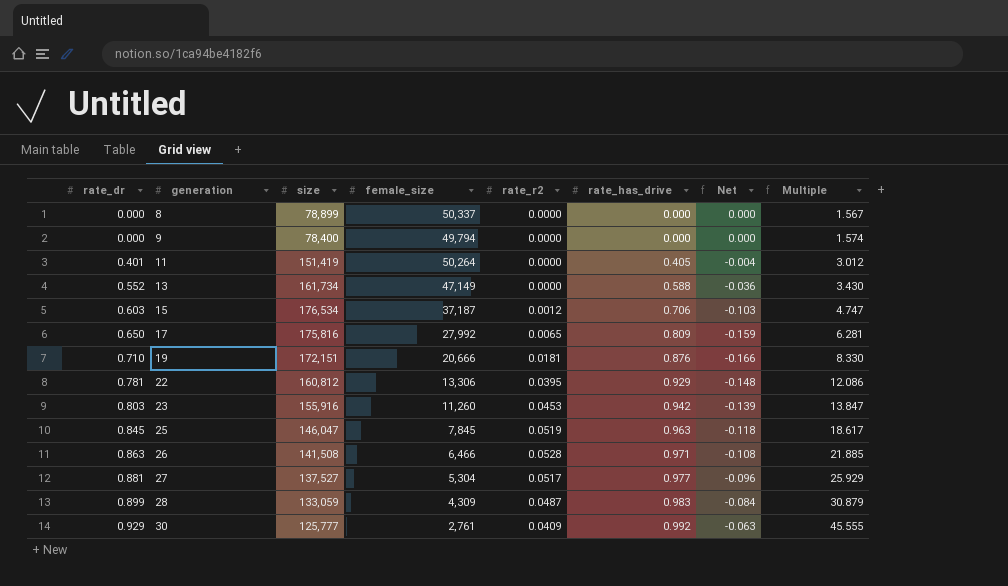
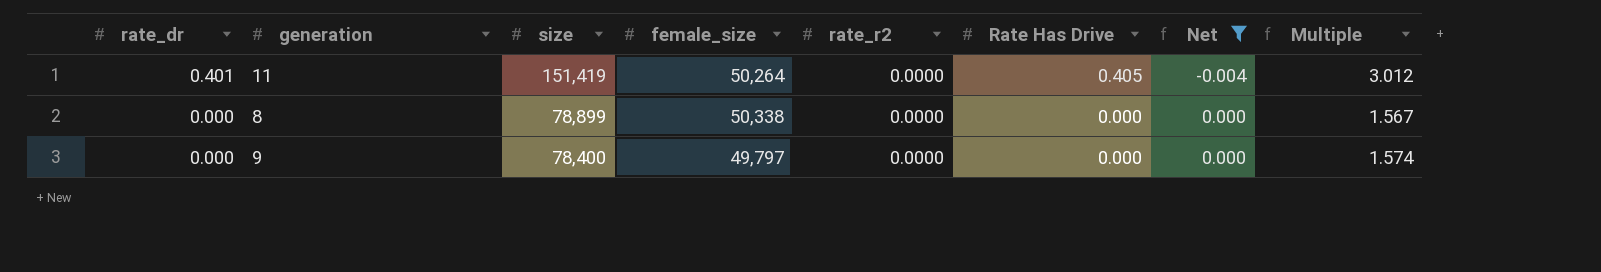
filter: none -> Net >= -0.004
row order: rate_dr ascending -> rate_dr descending
column name: rate_has_drive -> Rate Has Drive
8 | female_size: 50,337 -> 50,338
9 | female_size: 49,794 -> 49,797

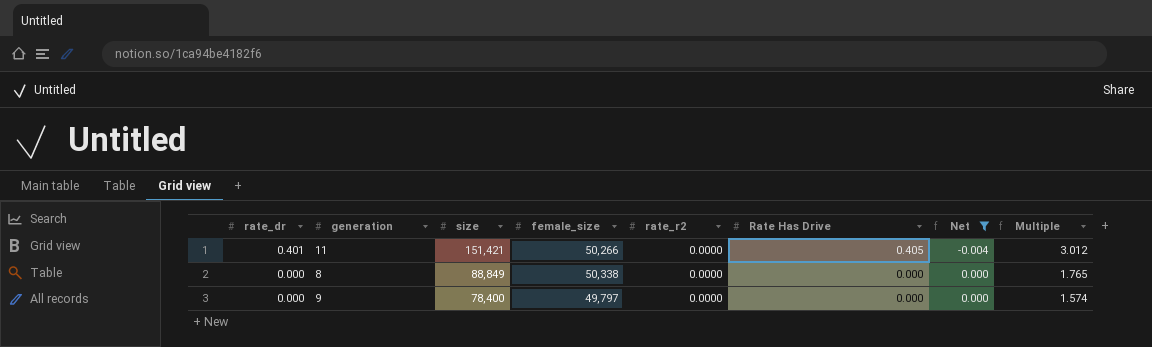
11 | size: 151,419 -> 151,421
11 | female_size: 50,264 -> 50,266
8 | size: 78,899 -> 88,849
8 | Multiple: 1.567 -> 1.765

